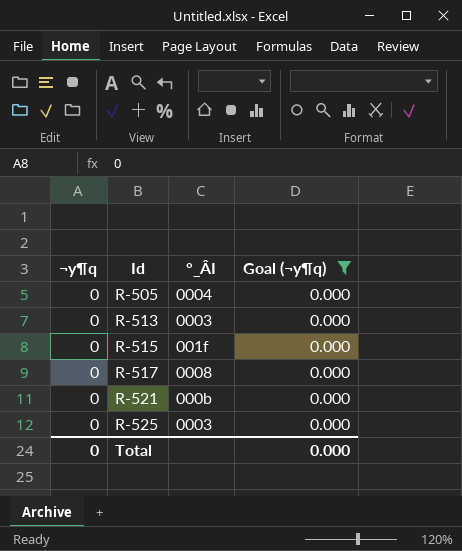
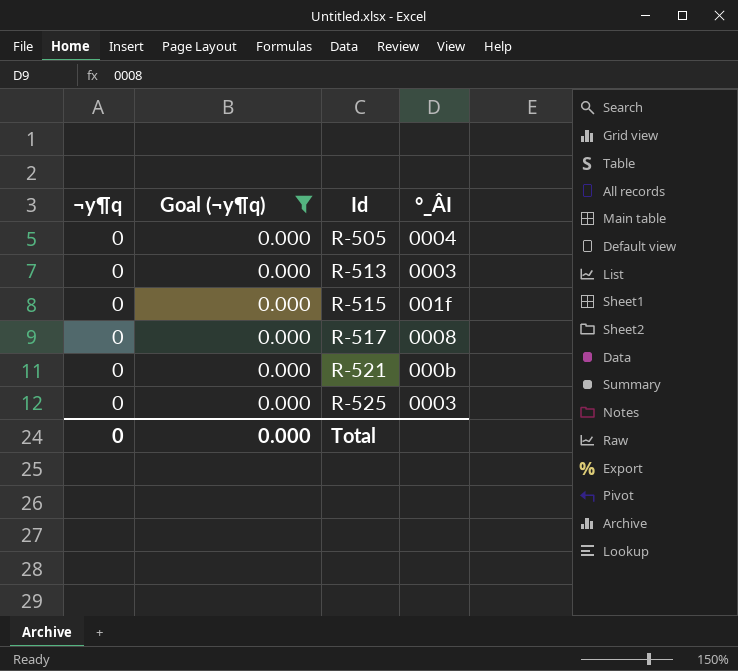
column Goal (¬y¶q) | position: 4 -> 2

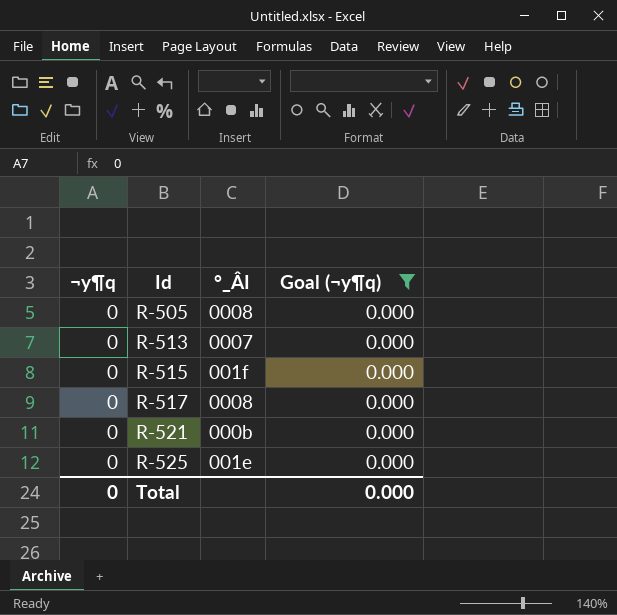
column Goal (¬y¶q) | position: 2 -> 4
R-505 | °_ÂI: 0004 -> 0008
R-513 | °_ÂI: 0003 -> 0007
R-525 | °_ÂI: 0003 -> 001e

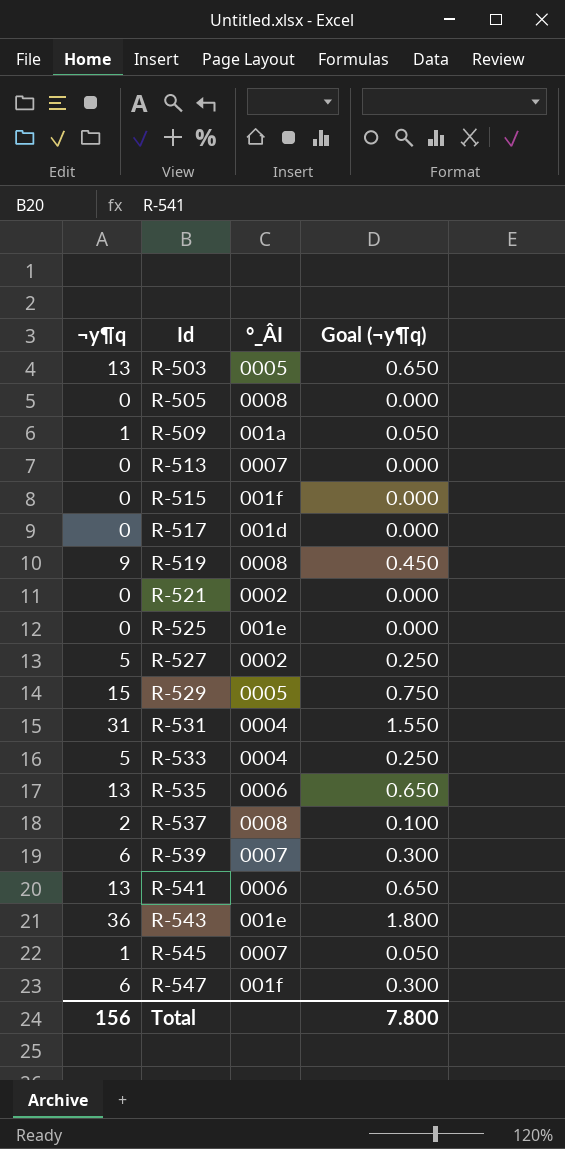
filter: Goal (¬y¶q) = 0.000 -> none
R-517 | °_ÂI: 0008 -> 001d
R-521 | °_ÂI: 000b -> 0002
Total | ¬y¶q: 0 -> 156
Total | Goal (¬y¶q): 0.000 -> 7.800

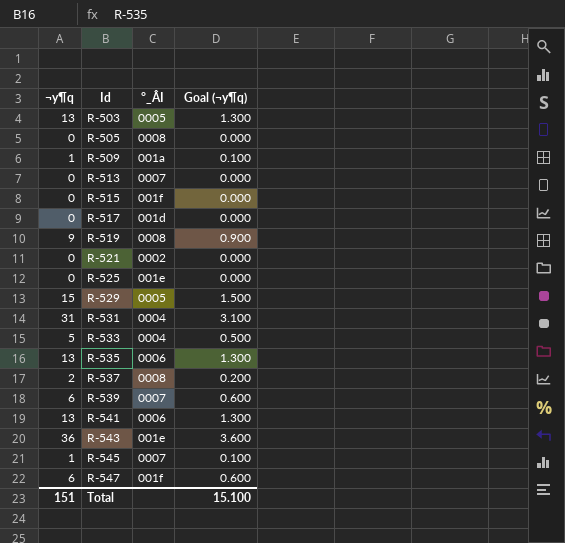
column Goal (¬y¶q) | formula: [¬y¶q] * 0.05 -> [¬y¶q] * 0.1
row R-527: 5 | 0002 | 0.250 -> none
Total | ¬y¶q: 156 -> 151
Total | Goal (¬y¶q): 7.800 -> 15.100

